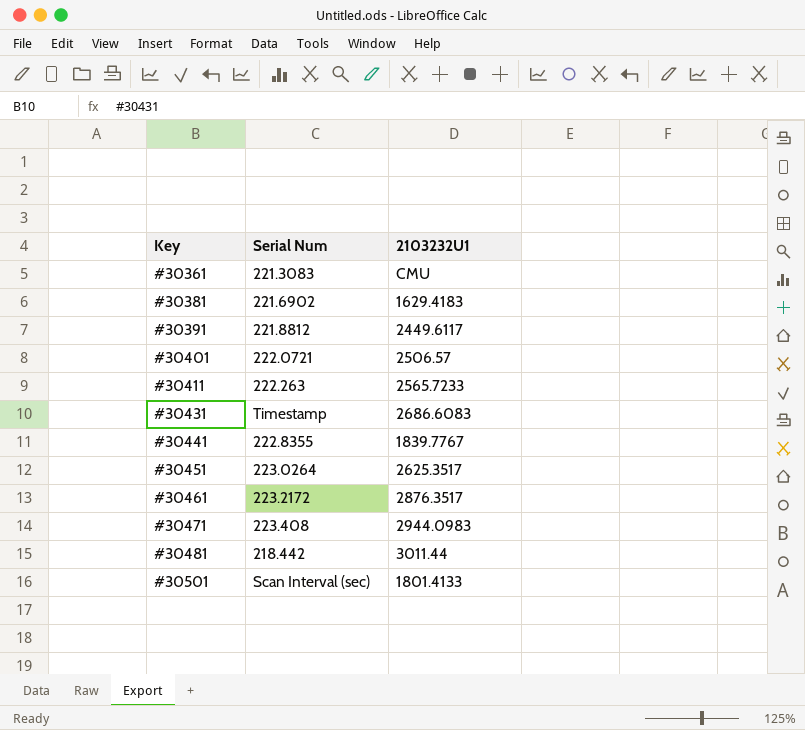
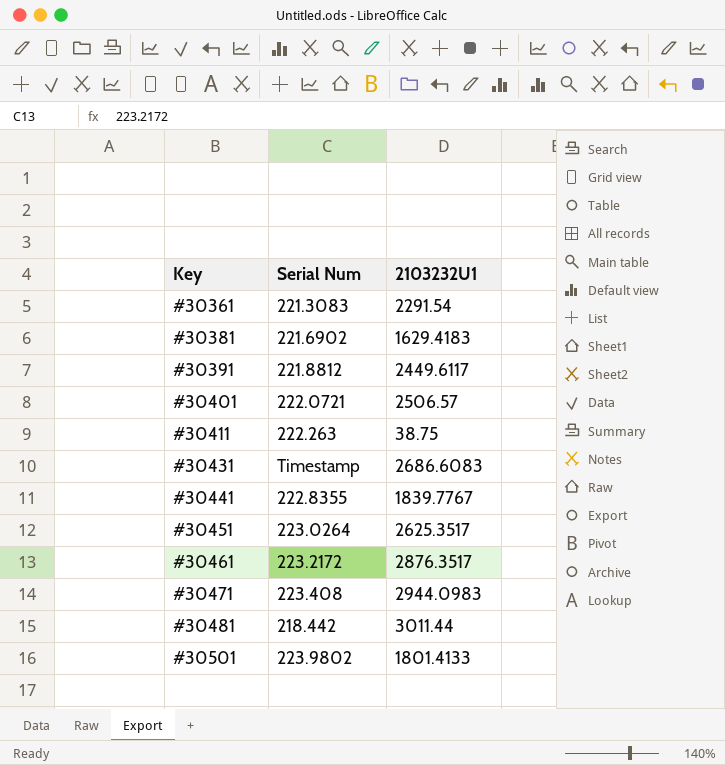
#30361 | 2103232U1: CMU -> 2291.54
#30411 | 2103232U1: 2565.7233 -> 38.75
#30501 | Serial Num: Scan Interval (sec) -> 223.9802

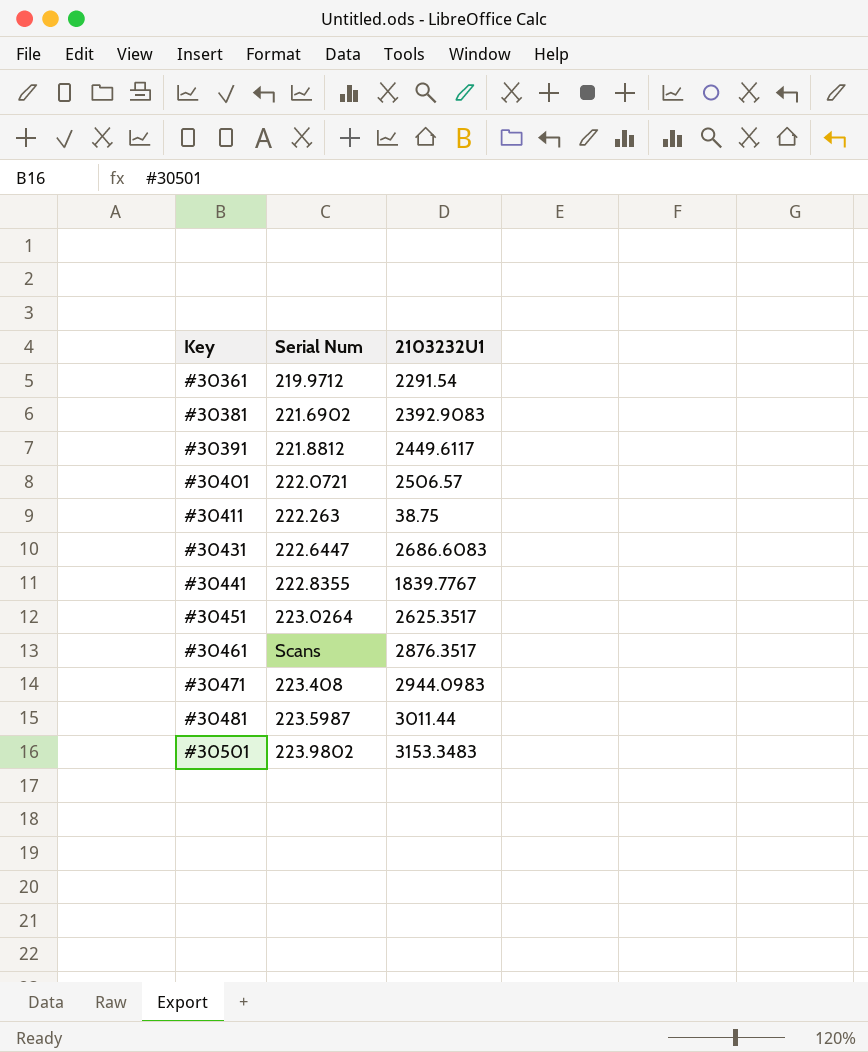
#30361 | Serial Num: 221.3083 -> 219.9712
#30381 | 2103232U1: 1629.4183 -> 2392.9083
#30431 | Serial Num: Timestamp -> 222.6447
#30461 | Serial Num: 223.2172 -> Scans
#30481 | Serial Num: 218.442 -> 223.5987
#30501 | 2103232U1: 1801.4133 -> 3153.3483

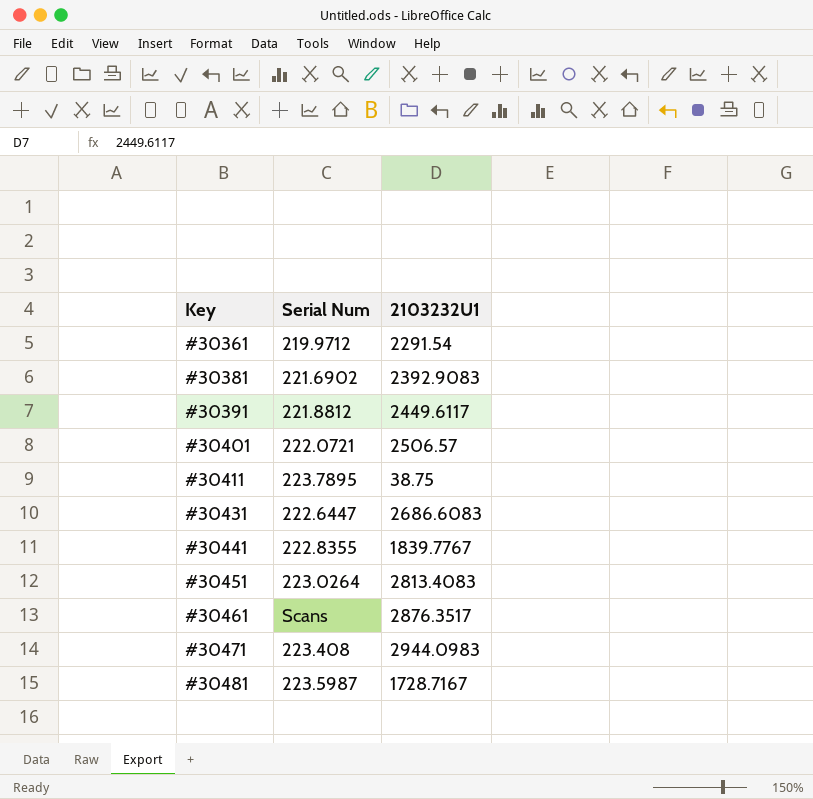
row #30501: 223.9802 | 3153.3483 -> none
#30411 | Serial Num: 222.263 -> 223.7895
#30451 | 2103232U1: 2625.3517 -> 2813.4083
#30481 | 2103232U1: 3011.44 -> 1728.7167

